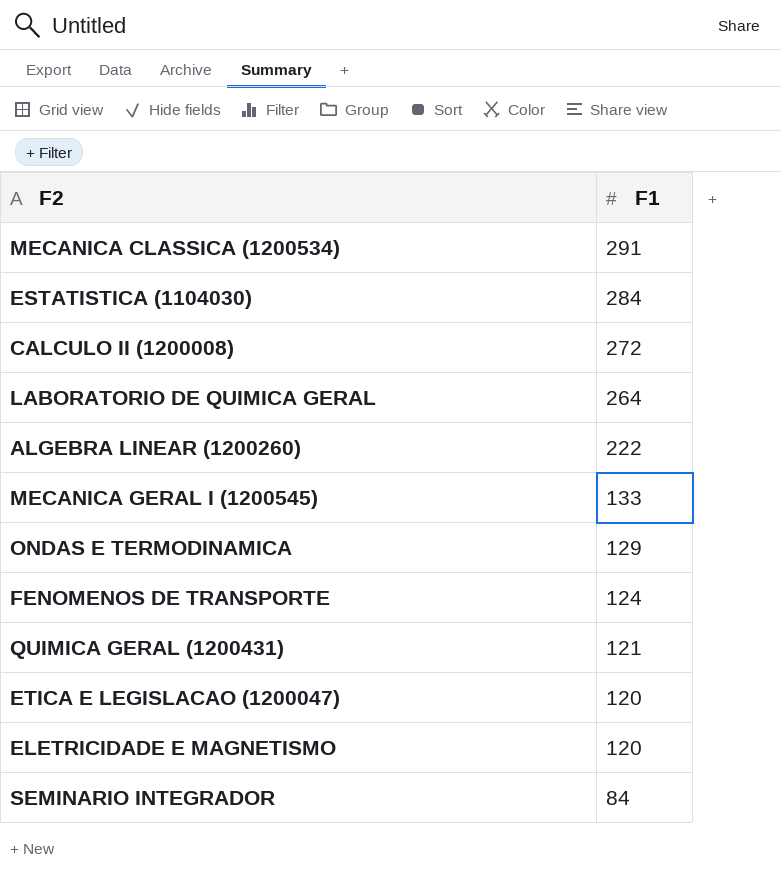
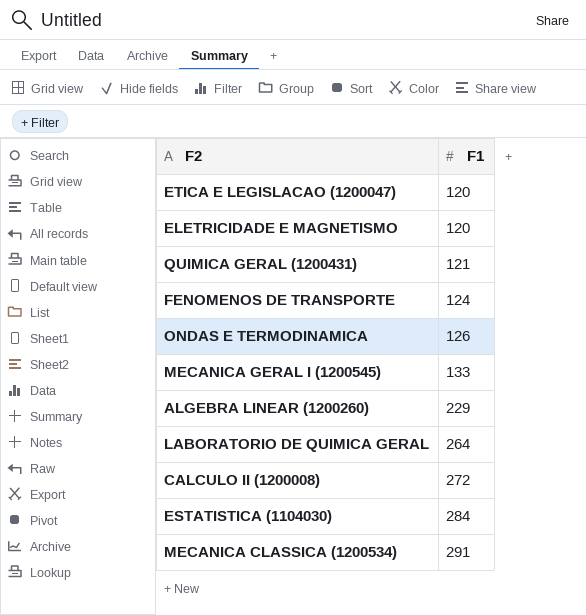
row order: F1 descending -> F1 ascending
row SEMINARIO INTEGRADOR: 84 -> none
ONDAS E TERMODINAMICA | F1: 129 -> 126
ALGEBRA LINEAR (1200260) | F1: 222 -> 229

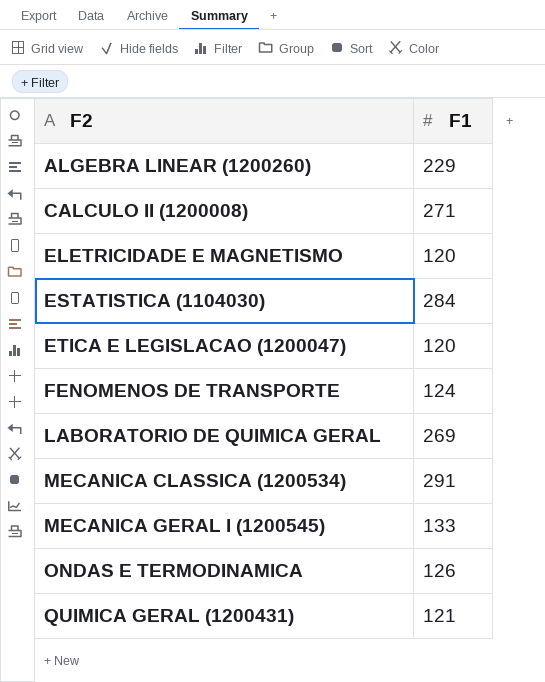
row order: F1 ascending -> F2 ascending
CALCULO II (1200008) | F1: 272 -> 271
LABORATORIO DE QUIMICA GERAL | F1: 264 -> 269

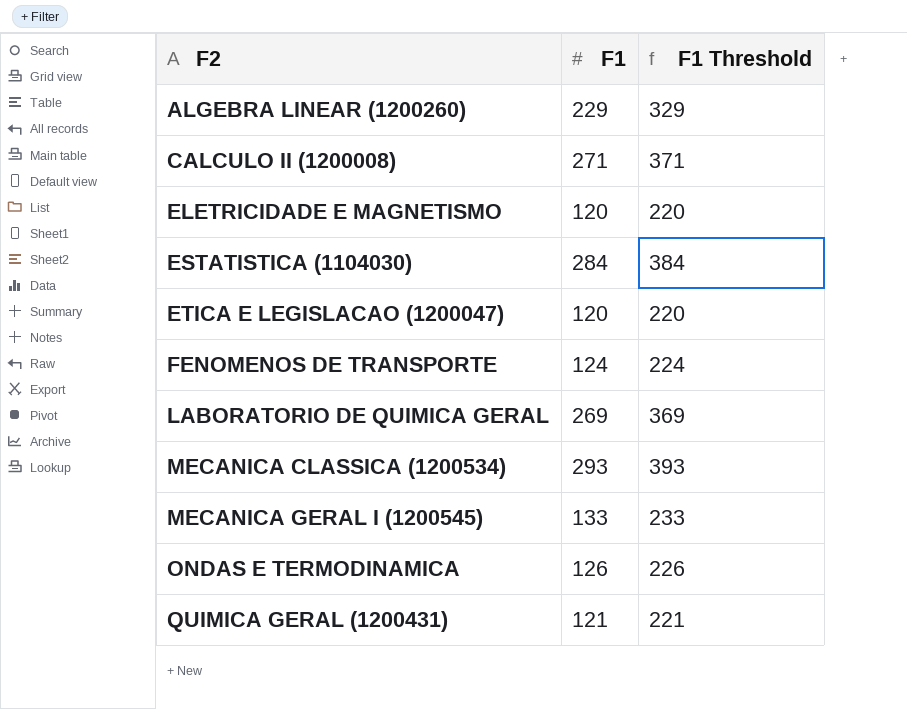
column F1 Threshold | formula: none -> [F1] + 100
MECANICA CLASSICA (1200534) | F1: 291 -> 293

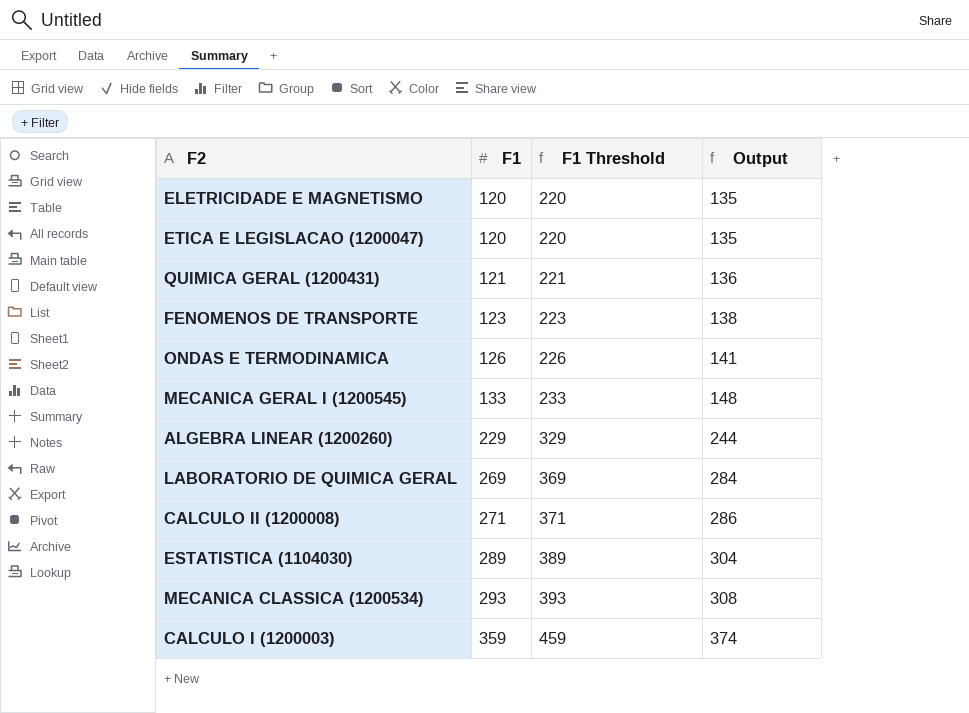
row order: F2 ascending -> F1 ascending
column Output | formula: none -> [F1] + 15
FENOMENOS DE TRANSPORTE | F1: 124 -> 123
FENOMENOS DE TRANSPORTE | F1 Threshold: 224 -> 223
ESTATISTICA (1104030) | F1: 284 -> 289
ESTATISTICA (1104030) | F1 Threshold: 384 -> 389
row CALCULO I (1200003): none -> 359 | 459 | 374

